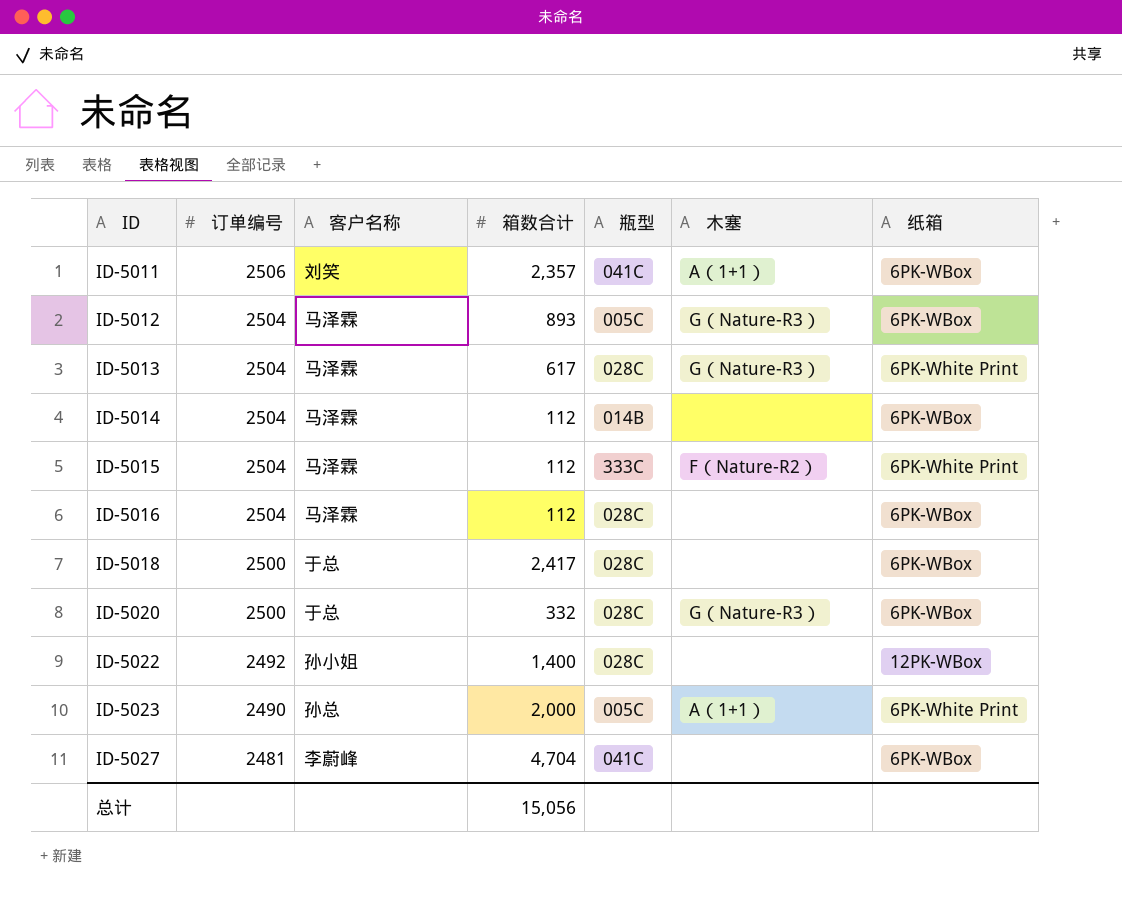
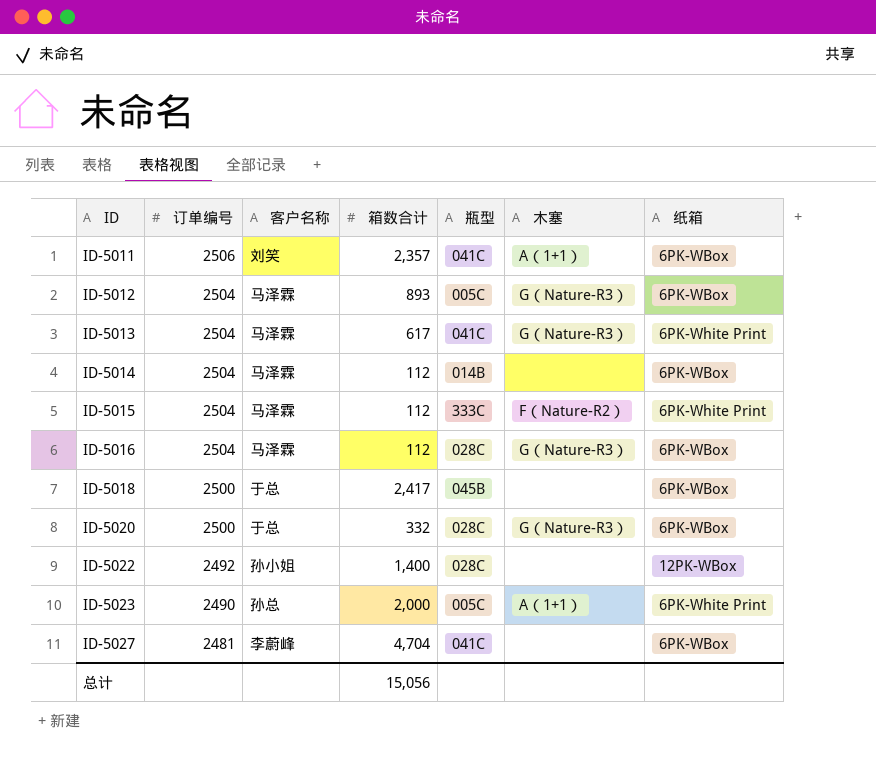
ID-5013 | 瓶型: 028C -> 041C
ID-5016 | 木塞: none -> G（Nature-R3）
ID-5018 | 瓶型: 028C -> 045B

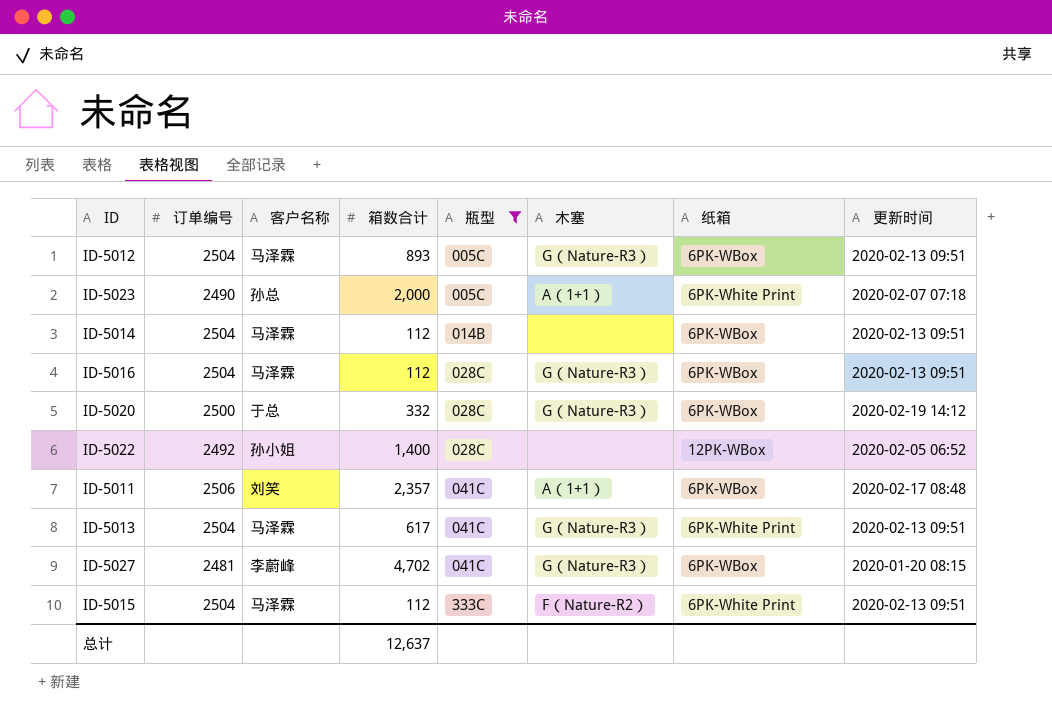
filter: none -> 瓶型 != 045B
row order: ID ascending -> 瓶型 ascending
column 更新时间 | position: none -> 8
ID-5027 | 箱数合计: 4,704 -> 4,702
ID-5027 | 木塞: none -> G（Nature-R3）
总计 | 箱数合计: 15,056 -> 12,637

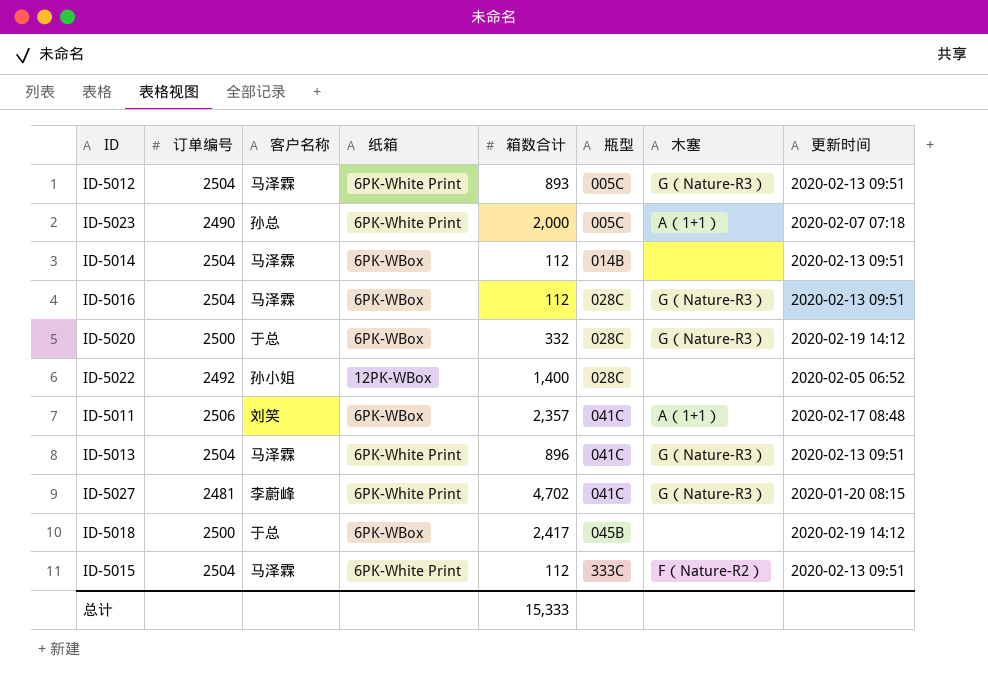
filter: 瓶型 != 045B -> none
column 纸箱 | position: 7 -> 4
ID-5012 | 纸箱: 6PK-WBox -> 6PK-White Print
ID-5013 | 箱数合计: 617 -> 896
ID-5027 | 纸箱: 6PK-WBox -> 6PK-White Print
总计 | 箱数合计: 12,637 -> 15,333

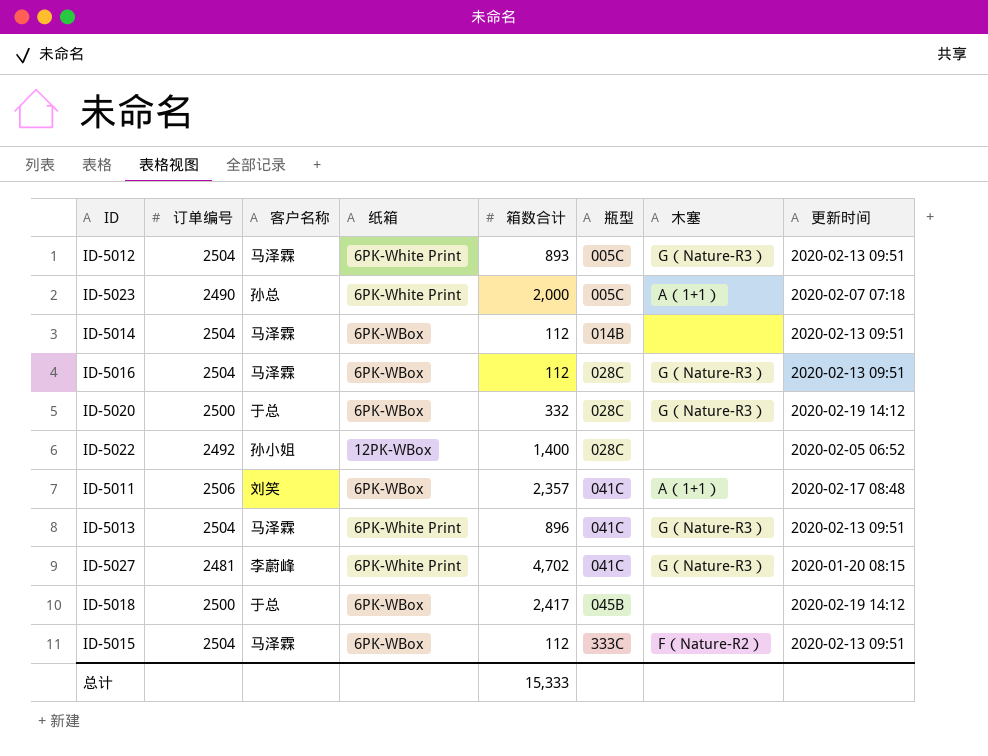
ID-5015 | 纸箱: 6PK-White Print -> 6PK-WBox

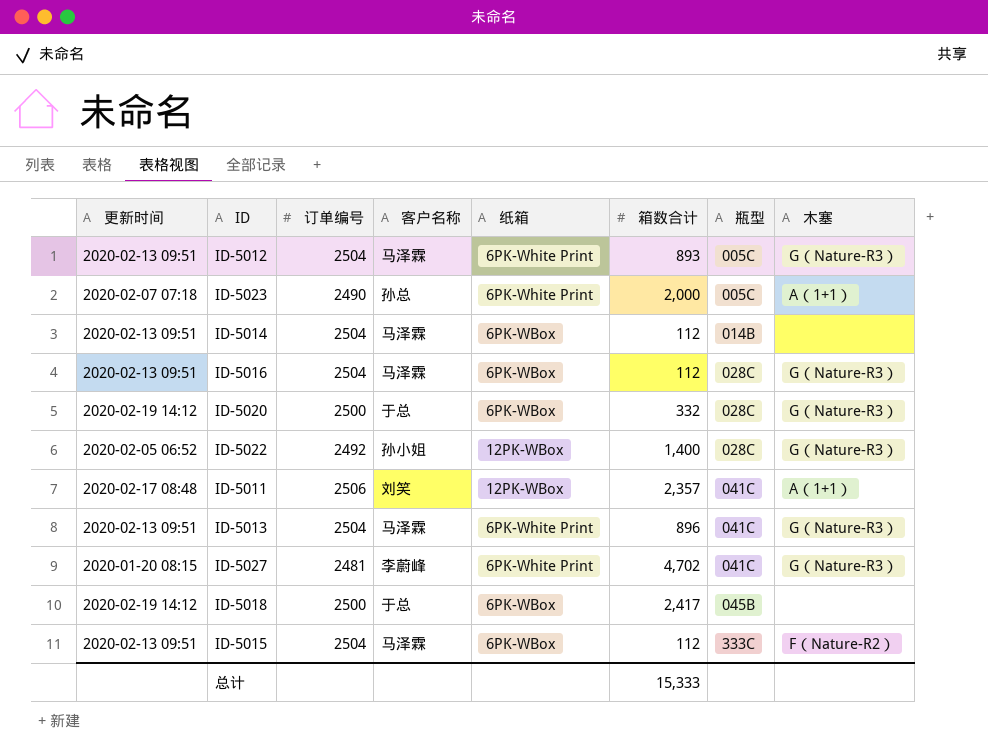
column 更新时间 | position: 8 -> 1
ID-5022 | 木塞: none -> G（Nature-R3）
ID-5011 | 纸箱: 6PK-WBox -> 12PK-WBox

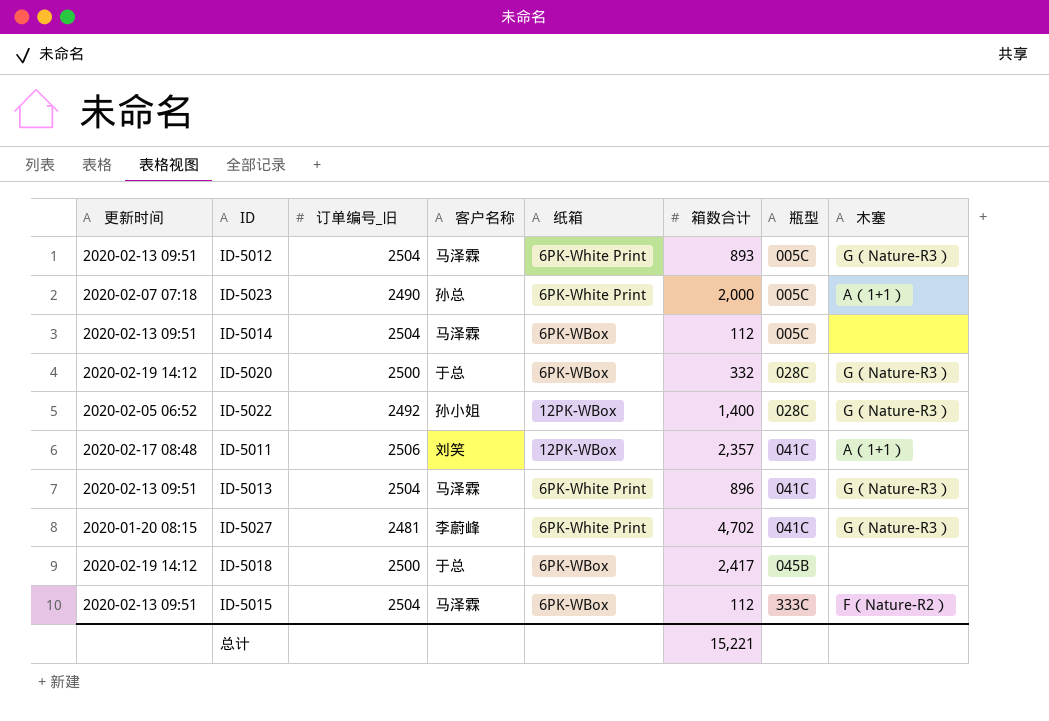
column name: 订单编号 -> 订单编号_旧
row ID-5016: 2020-02-13 09:51 | 2504 | 马泽霖 | 6PK-WBox | 112 | 028C | G（Nature-R3） -> none
ID-5014 | 瓶型: 014B -> 005C
总计 | 箱数合计: 15,333 -> 15,221

